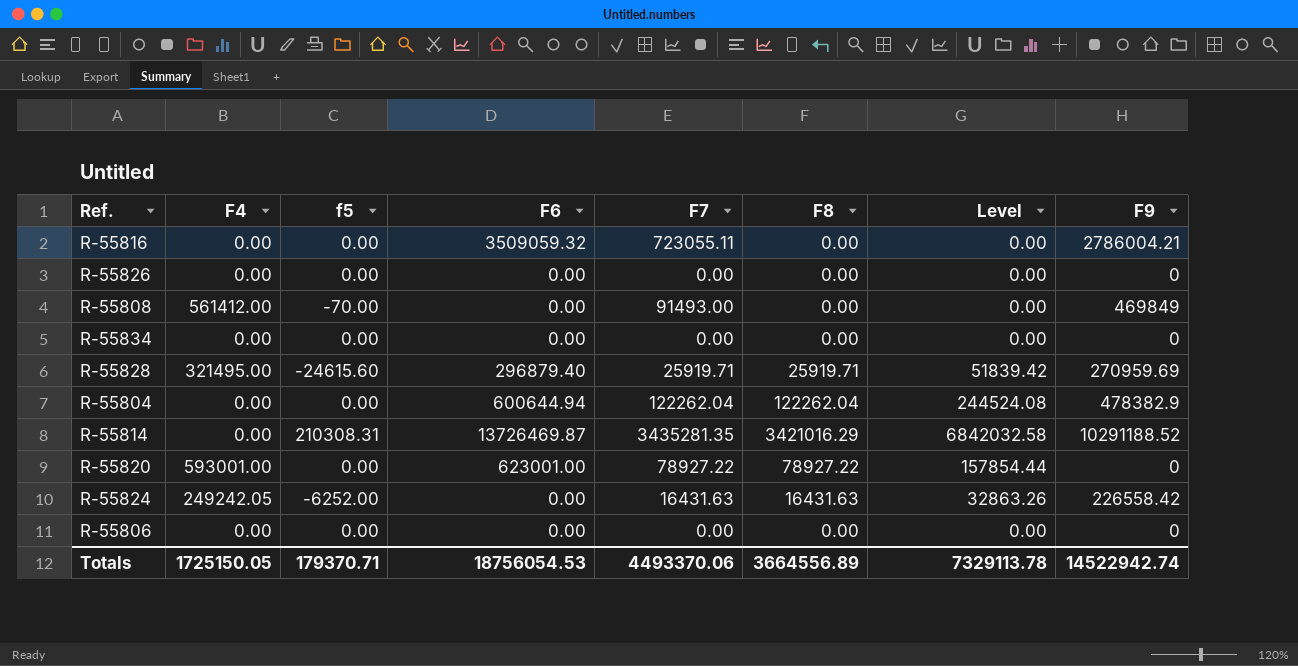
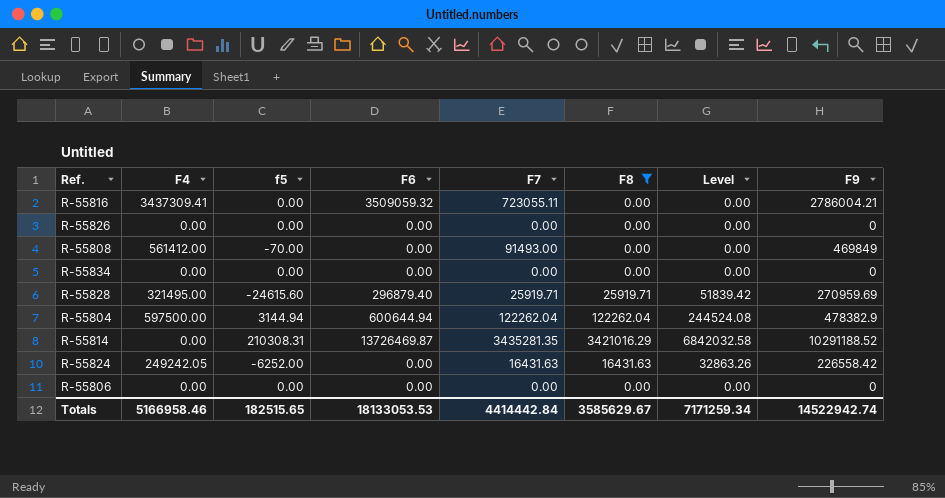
filter: none -> F8 != 78927.22
R-55816 | F4: 0.00 -> 3437309.41
R-55804 | F4: 0.00 -> 597500.00
R-55804 | f5: 0.00 -> 3144.94
Totals | F4: 1725150.05 -> 5166958.46
Totals | f5: 179370.71 -> 182515.65
Totals | F6: 18756054.53 -> 18133053.53
Totals | F7: 4493370.06 -> 4414442.84
Totals | F8: 3664556.89 -> 3585629.67
Totals | Level: 7329113.78 -> 7171259.34

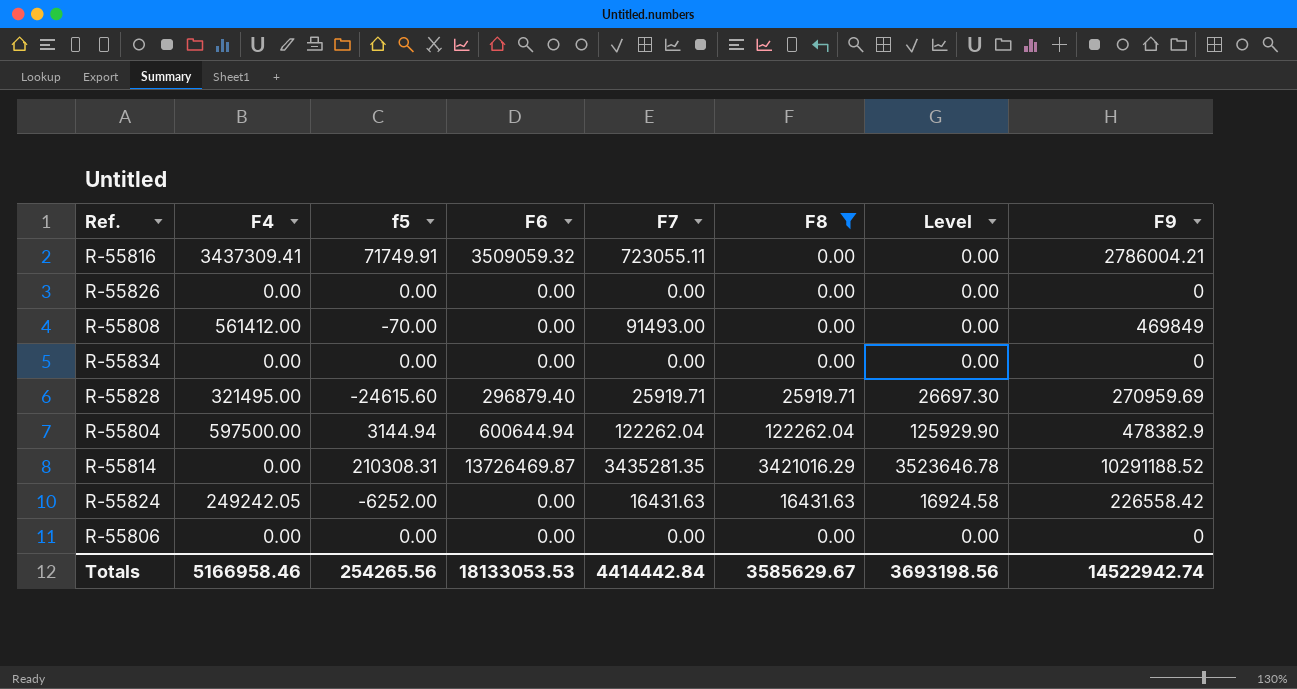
column Level | formula: [F8] * 2 -> [F8] * 1.03
R-55816 | f5: 0.00 -> 71749.91
Totals | f5: 182515.65 -> 254265.56
Totals | Level: 7171259.34 -> 3693198.56

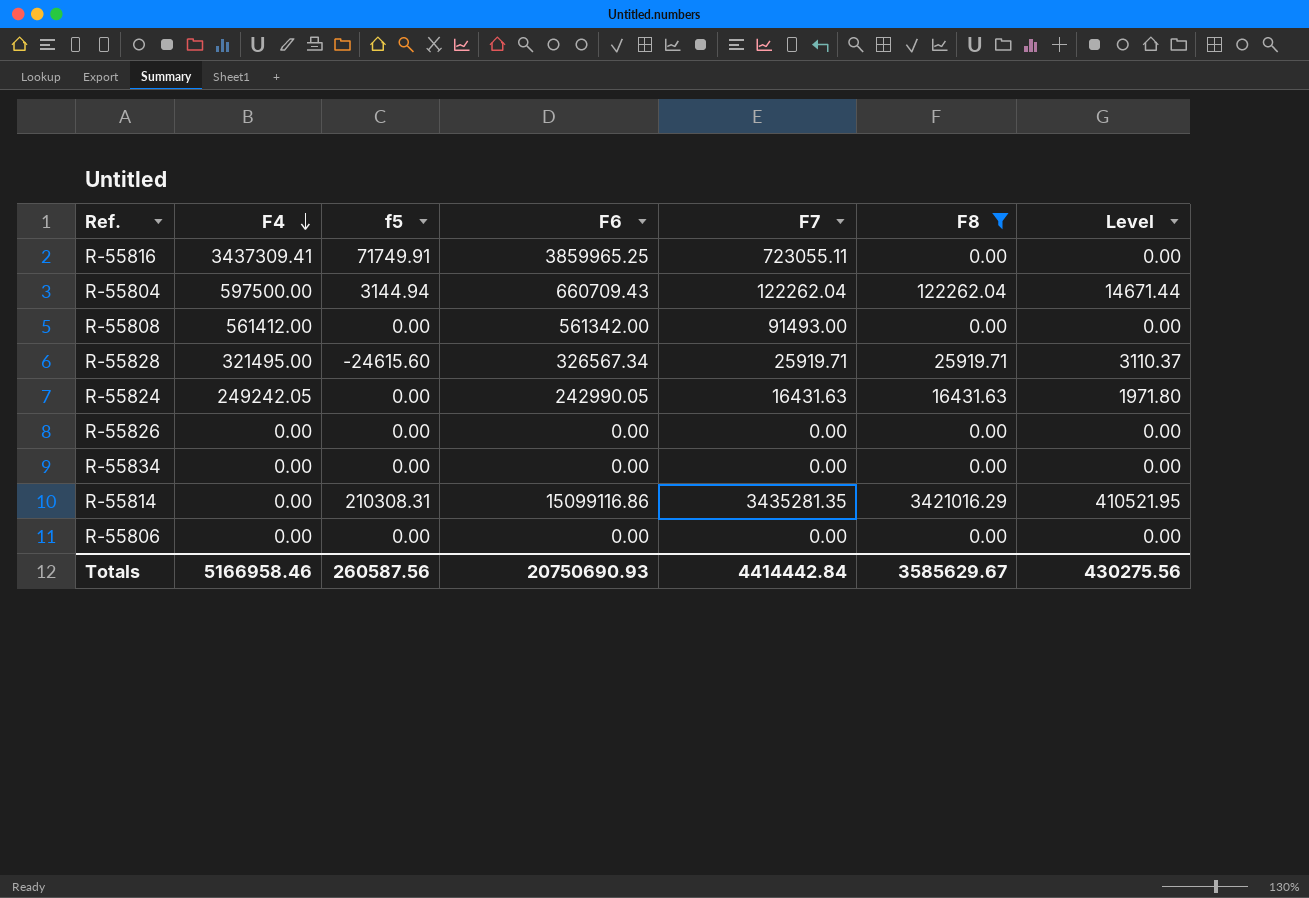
row order: none -> F4 descending
column F9 | position: 8 -> none
column Level | formula: [F8] * 1.03 -> [F8] * 0.12
R-55816 | F6: 3509059.32 -> 3859965.25
R-55804 | F6: 600644.94 -> 660709.43
R-55808 | f5: -70.00 -> 0.00
R-55808 | F6: 0.00 -> 561342.00
R-55828 | F6: 296879.40 -> 326567.34
R-55824 | f5: -6252.00 -> 0.00
R-55824 | F6: 0.00 -> 242990.05
R-55814 | F6: 13726469.87 -> 15099116.86
Totals | f5: 254265.56 -> 260587.56
Totals | F6: 18133053.53 -> 20750690.93
Totals | Level: 3693198.56 -> 430275.56

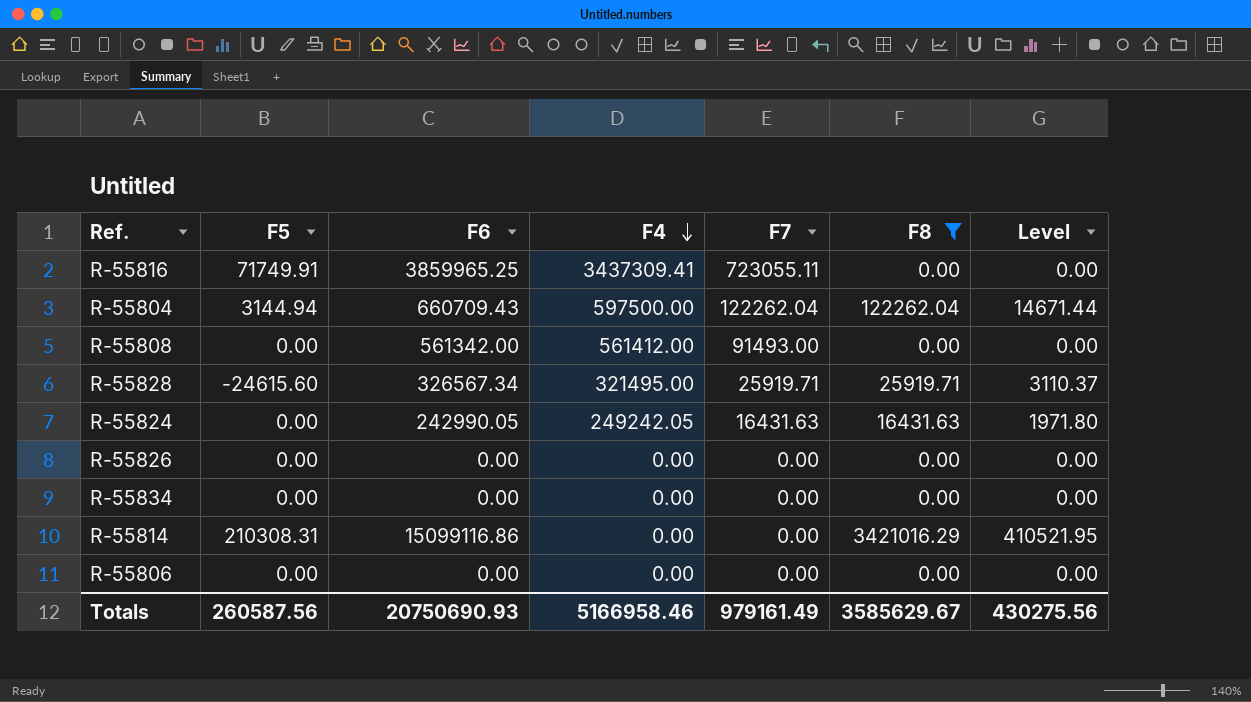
column name: f5 -> F5
column F4 | position: 2 -> 4
R-55814 | F7: 3435281.35 -> 0.00
Totals | F7: 4414442.84 -> 979161.49

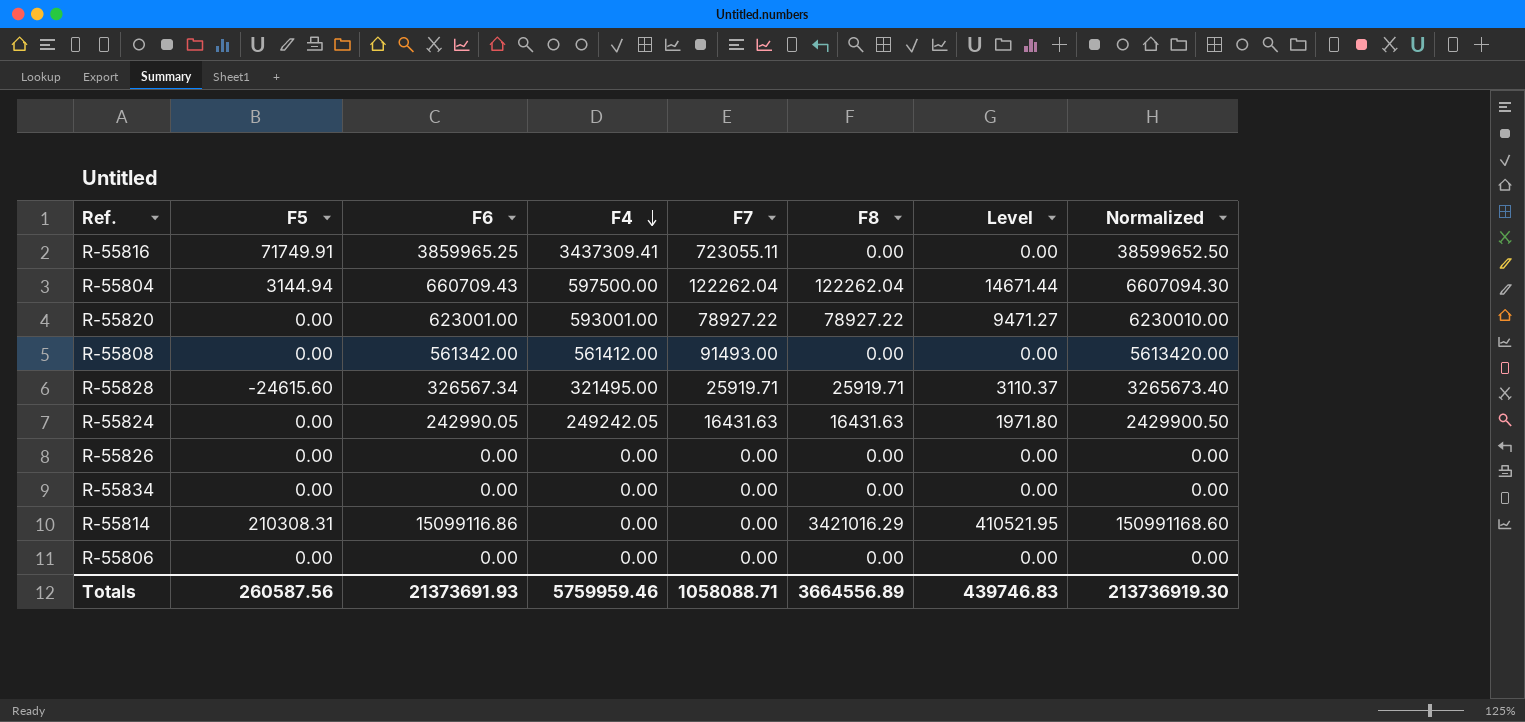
filter: F8 != 78927.22 -> none
column Normalized | formula: none -> [F6] * 10
Totals | F6: 20750690.93 -> 21373691.93
Totals | F4: 5166958.46 -> 5759959.46
Totals | F7: 979161.49 -> 1058088.71
Totals | F8: 3585629.67 -> 3664556.89
Totals | Level: 430275.56 -> 439746.83

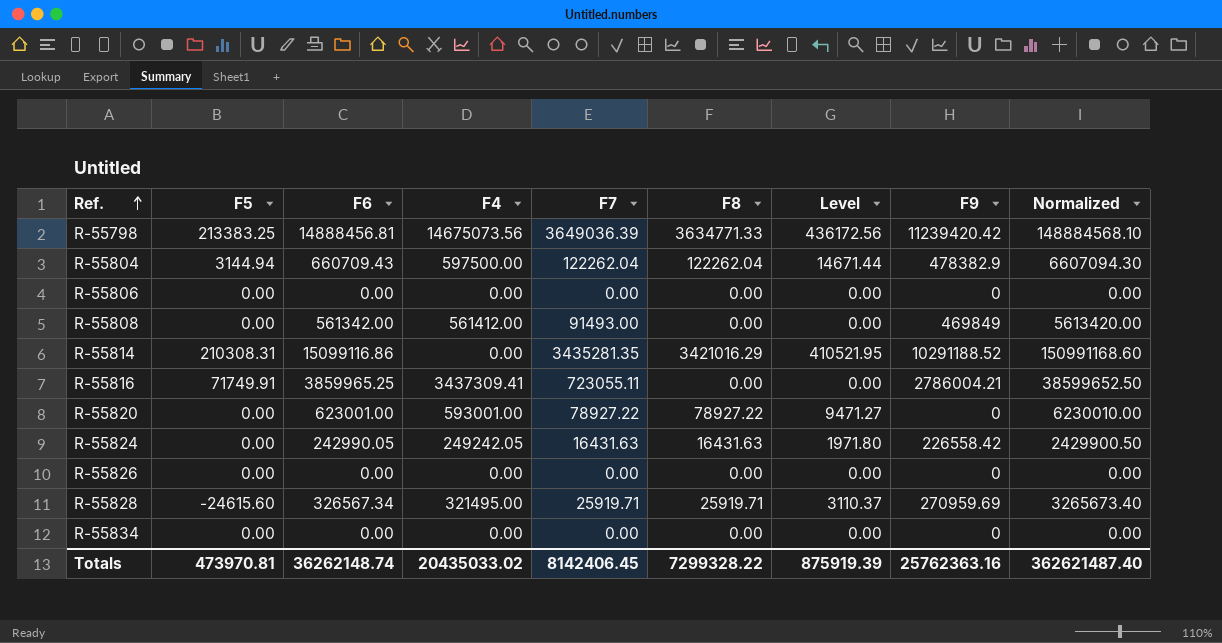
row order: F4 descending -> Ref. ascending
column F9 | position: none -> 8
row R-55798: none -> 213383.25 | 14888456.81 | 14675073.56 | 3649036.39 | 3634771.33 | 436172.56 | 11239420.42 | 148884568.10
R-55814 | F7: 0.00 -> 3435281.35
Totals | F5: 260587.56 -> 473970.81
Totals | F6: 21373691.93 -> 36262148.74
Totals | F4: 5759959.46 -> 20435033.02
Totals | F7: 1058088.71 -> 8142406.45
Totals | F8: 3664556.89 -> 7299328.22
Totals | Level: 439746.83 -> 875919.39
Totals | Normalized: 213736919.30 -> 362621487.40

